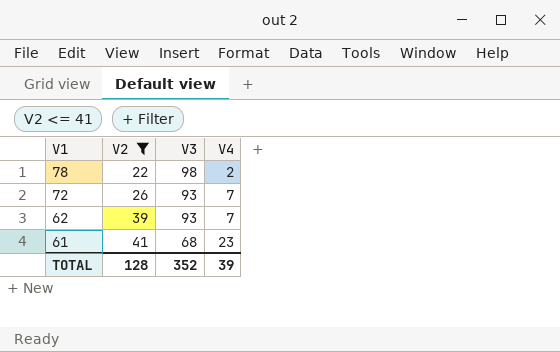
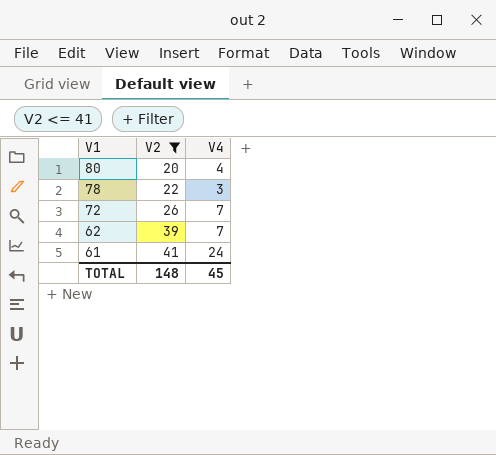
column V3 | position: 3 -> none
row 80: none -> 20 | 4
78 | V4: 2 -> 3
61 | V4: 23 -> 24
TOTAL | V2: 128 -> 148
TOTAL | V4: 39 -> 45

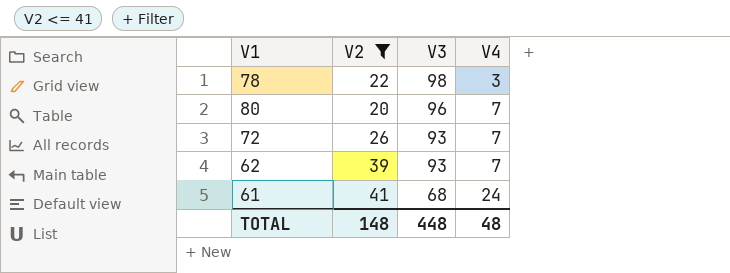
row order: V1 descending -> V3 descending
column V3 | position: none -> 3
80 | V4: 4 -> 7
TOTAL | V4: 45 -> 48

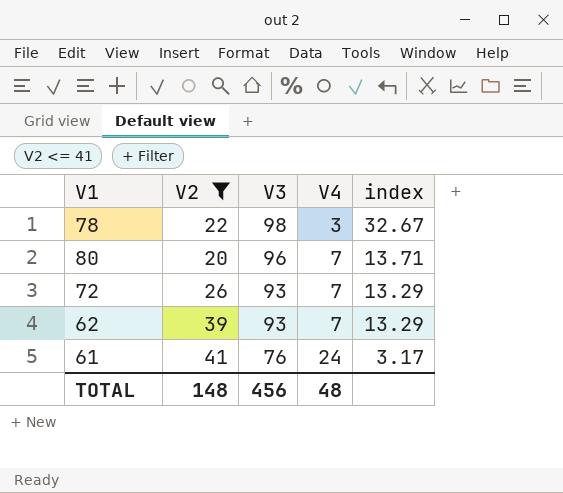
column index | formula: none -> [V3] / [V4]
61 | V3: 68 -> 76
TOTAL | V3: 448 -> 456

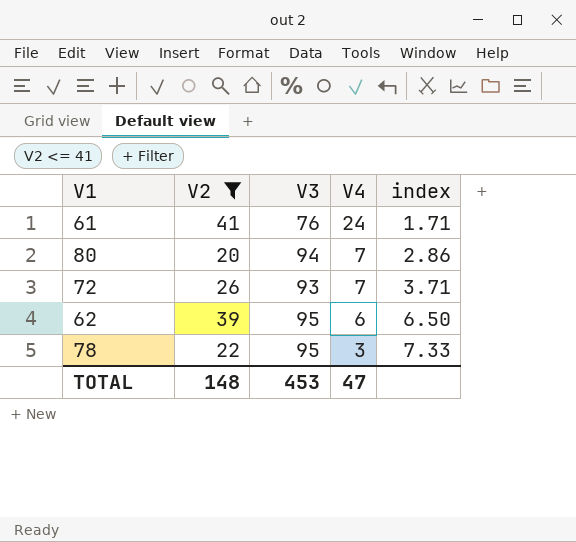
row order: V3 descending -> V4 descending
column index | formula: [V3] / [V4] -> [V2] / [V4]
80 | V3: 96 -> 94
62 | V3: 93 -> 95
62 | V4: 7 -> 6
78 | V3: 98 -> 95
TOTAL | V3: 456 -> 453
TOTAL | V4: 48 -> 47

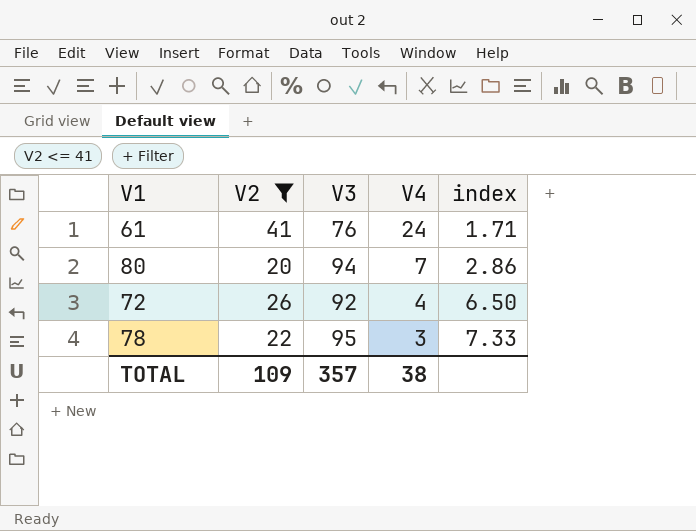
row 62: 39 | 95 | 6 | 6.50 -> none
72 | V3: 93 -> 92
72 | V4: 7 -> 4
72 | index: 3.71 -> 6.50
TOTAL | V2: 148 -> 109
TOTAL | V3: 453 -> 357
TOTAL | V4: 47 -> 38

